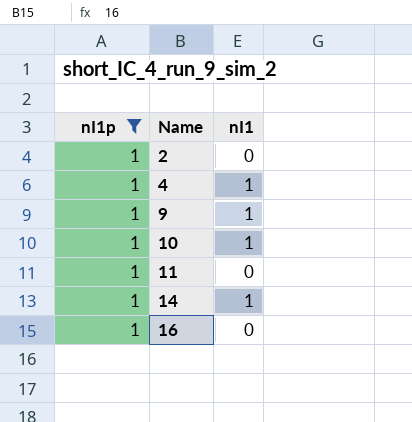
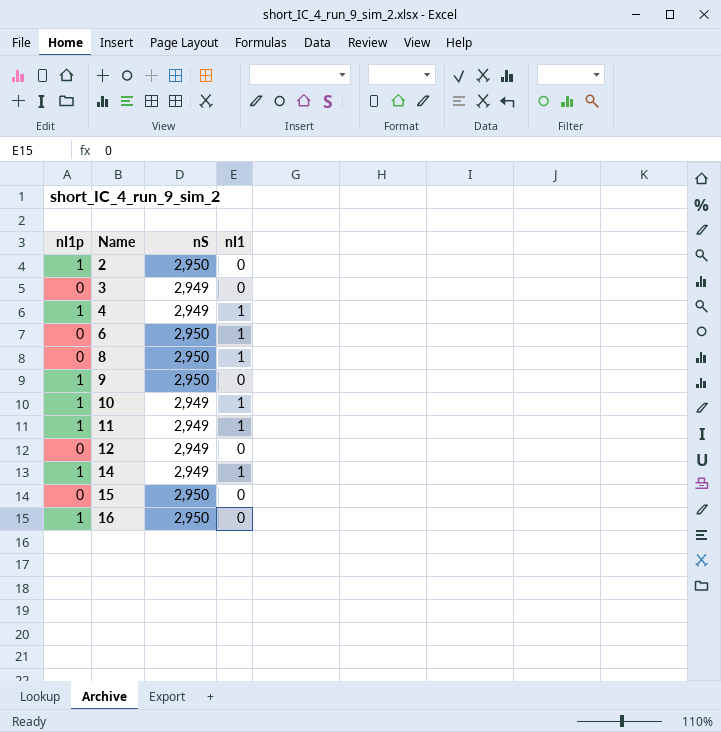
filter: nI1p = 1 -> none
column nS | position: none -> 3
9 | nI1: 1 -> 0
11 | nI1: 0 -> 1

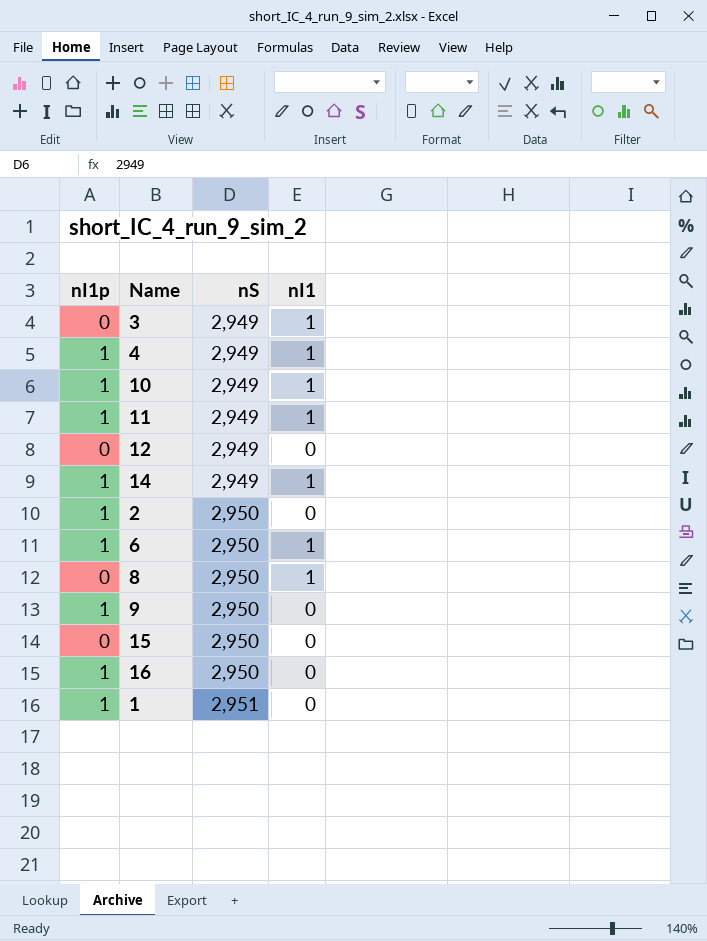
row order: Name ascending -> nS ascending
3 | nI1: 0 -> 1
6 | nI1p: 0 -> 1
row 1: none -> 1 | 2,951 | 0

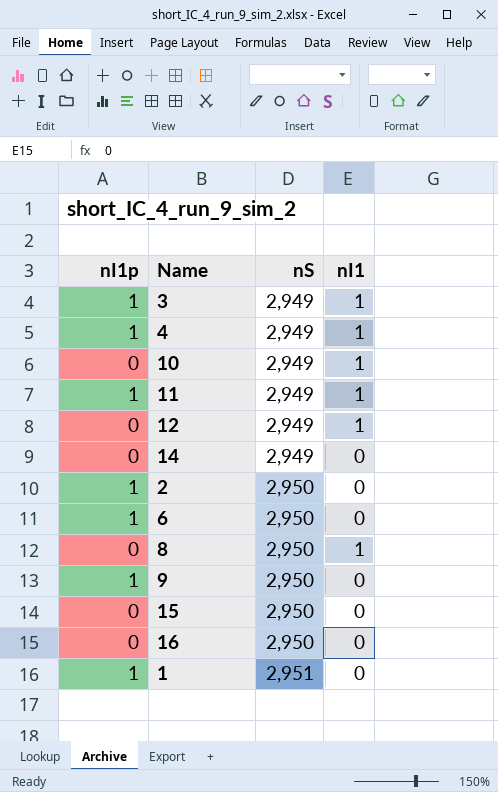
3 | nI1p: 0 -> 1
10 | nI1p: 1 -> 0
12 | nI1: 0 -> 1
14 | nI1p: 1 -> 0
14 | nI1: 1 -> 0
6 | nI1: 1 -> 0
16 | nI1p: 1 -> 0

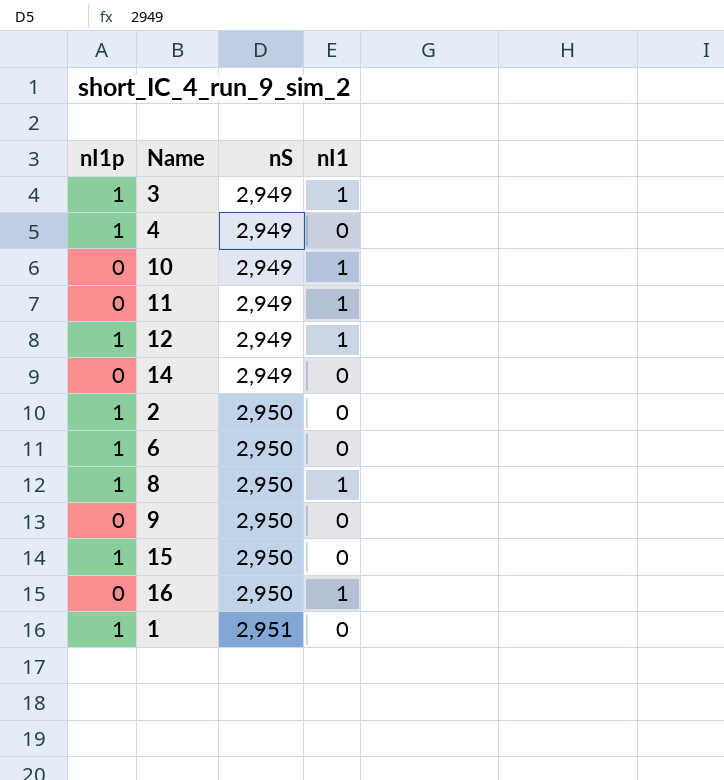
4 | nI1: 1 -> 0
11 | nI1p: 1 -> 0
12 | nI1p: 0 -> 1
8 | nI1p: 0 -> 1
9 | nI1p: 1 -> 0
15 | nI1p: 0 -> 1
16 | nI1: 0 -> 1

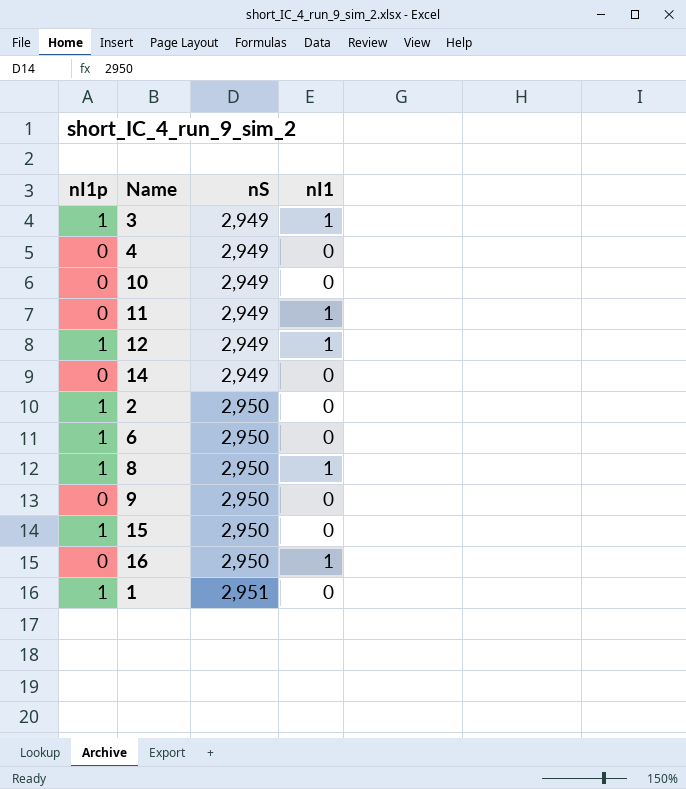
4 | nI1p: 1 -> 0
10 | nI1: 1 -> 0

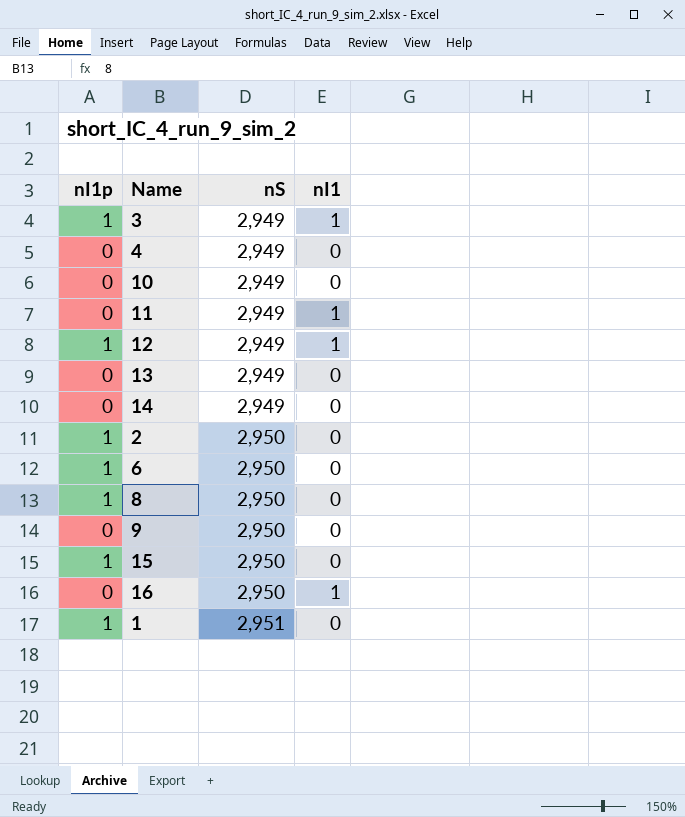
row 13: none -> 0 | 2,949 | 0
8 | nI1: 1 -> 0

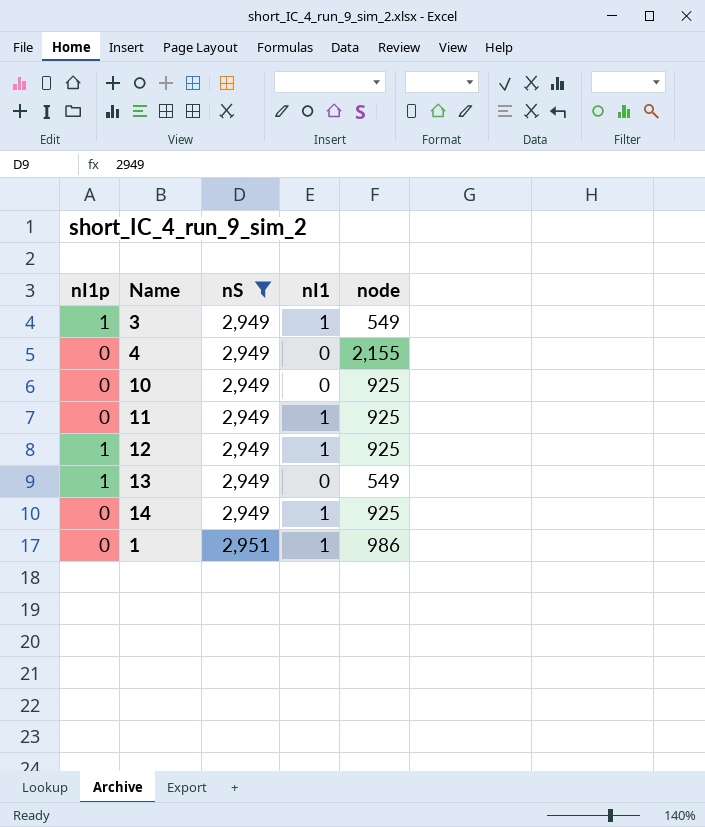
filter: none -> nS != 2,950
column node | position: none -> 5
13 | nI1p: 0 -> 1
14 | nI1: 0 -> 1
1 | nI1p: 1 -> 0
1 | nI1: 0 -> 1

